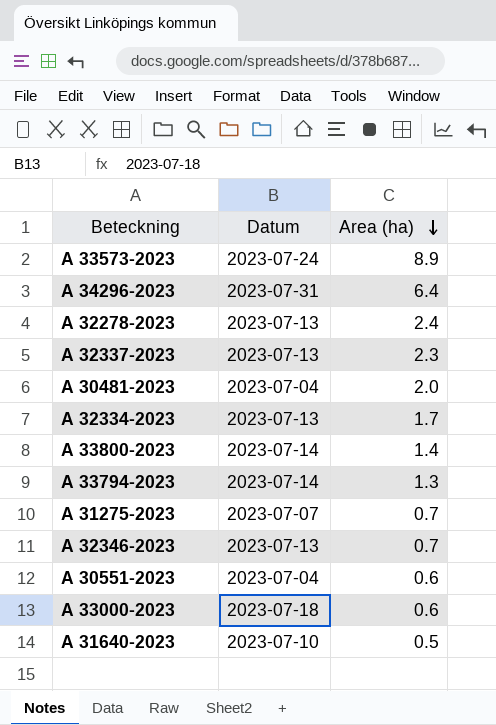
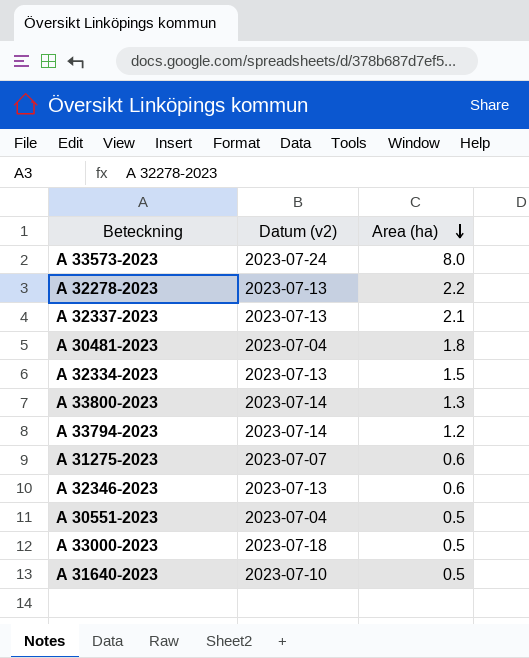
column name: Datum -> Datum (v2)
row A 34296-2023: 2023-07-31 | 6.4 -> none
A 33573-2023 | Area (ha): 8.9 -> 8.0
A 32278-2023 | Area (ha): 2.4 -> 2.2
A 32337-2023 | Area (ha): 2.3 -> 2.1
A 30481-2023 | Area (ha): 2.0 -> 1.8
A 32334-2023 | Area (ha): 1.7 -> 1.5
A 33800-2023 | Area (ha): 1.4 -> 1.3
A 33794-2023 | Area (ha): 1.3 -> 1.2
A 31275-2023 | Area (ha): 0.7 -> 0.6
A 32346-2023 | Area (ha): 0.7 -> 0.6
A 30551-2023 | Area (ha): 0.6 -> 0.5
A 33000-2023 | Area (ha): 0.6 -> 0.5

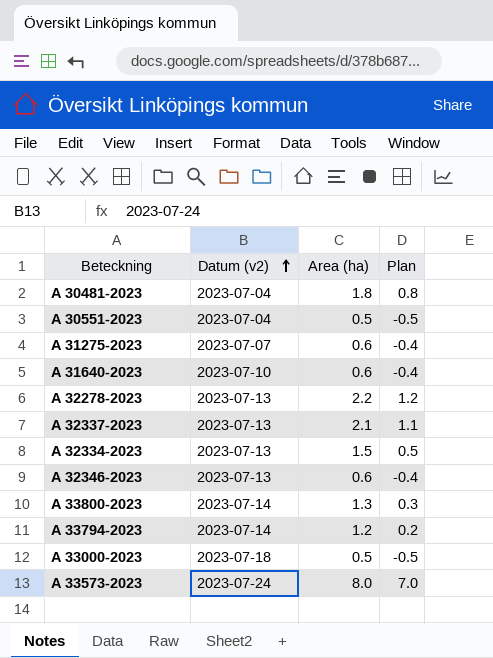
row order: Area (ha) descending -> Datum (v2) ascending
column Plan | formula: none -> [Area (ha)] - 1
A 31640-2023 | Area (ha): 0.5 -> 0.6

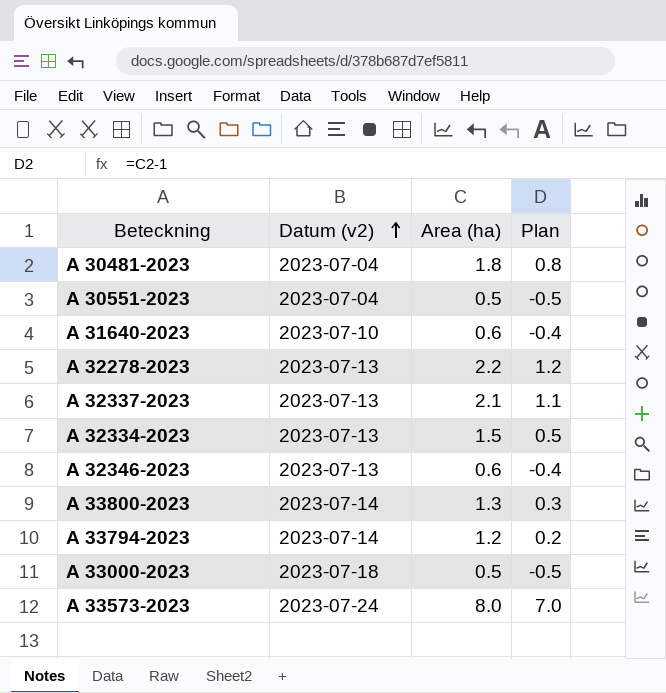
row A 31275-2023: 2023-07-07 | 0.6 | -0.4 -> none

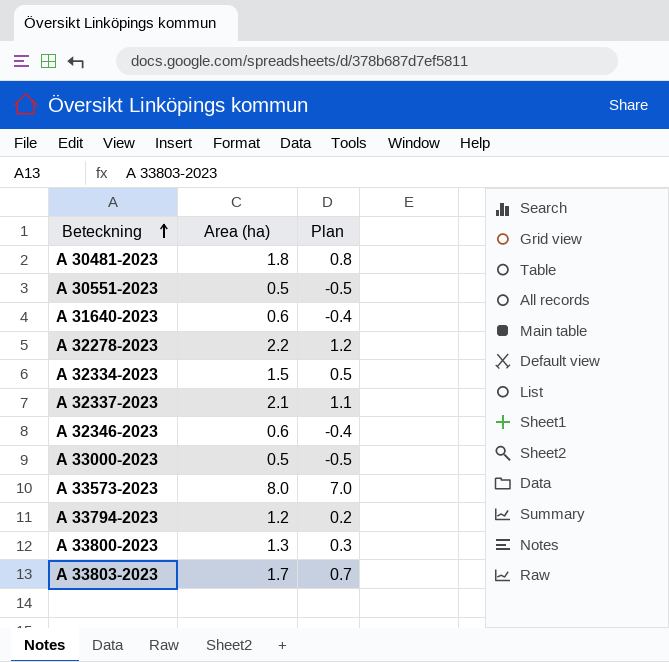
row order: Datum (v2) ascending -> Beteckning ascending
column Datum (v2) | position: 2 -> none
row A 33803-2023: none -> 1.7 | 0.7

